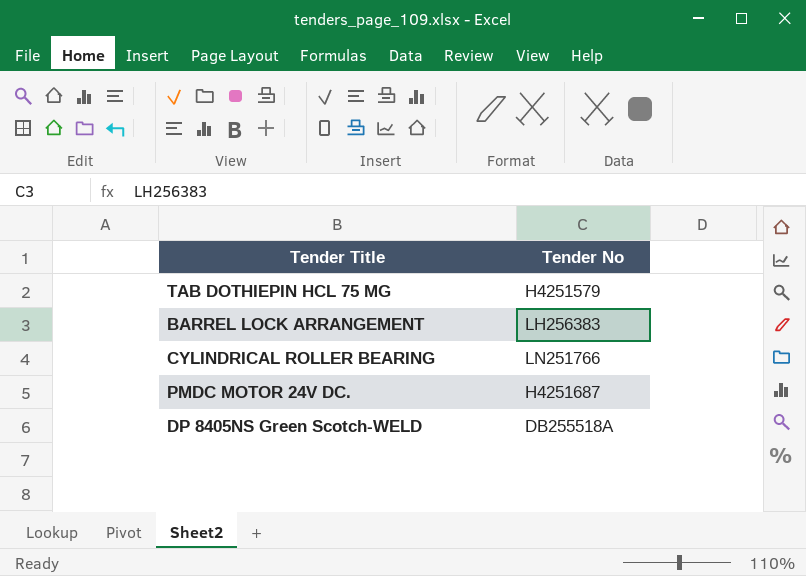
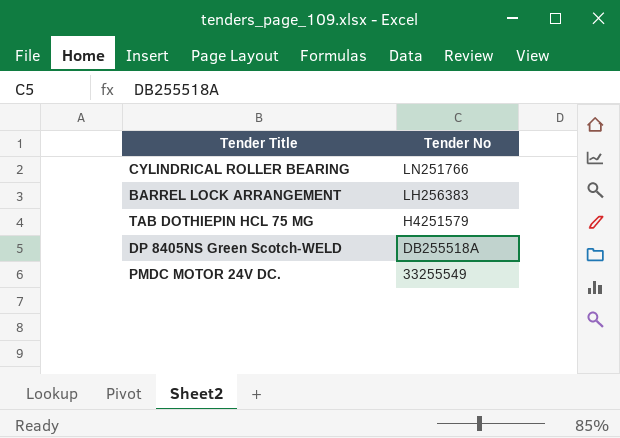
row order: none -> Tender No descending
PMDC MOTOR 24V DC. | Tender No: H4251687 -> 33255549

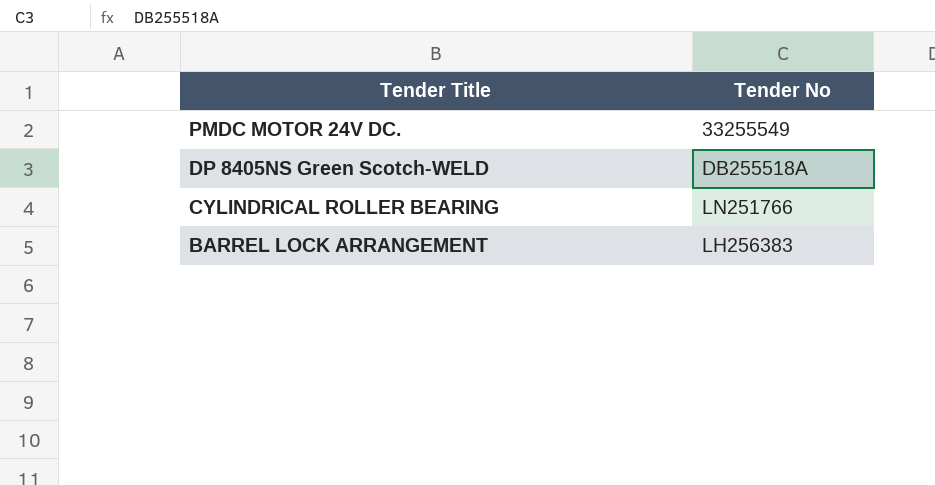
row order: Tender No descending -> Tender Title descending
row TAB DOTHIEPIN HCL 75 MG: H4251579 -> none

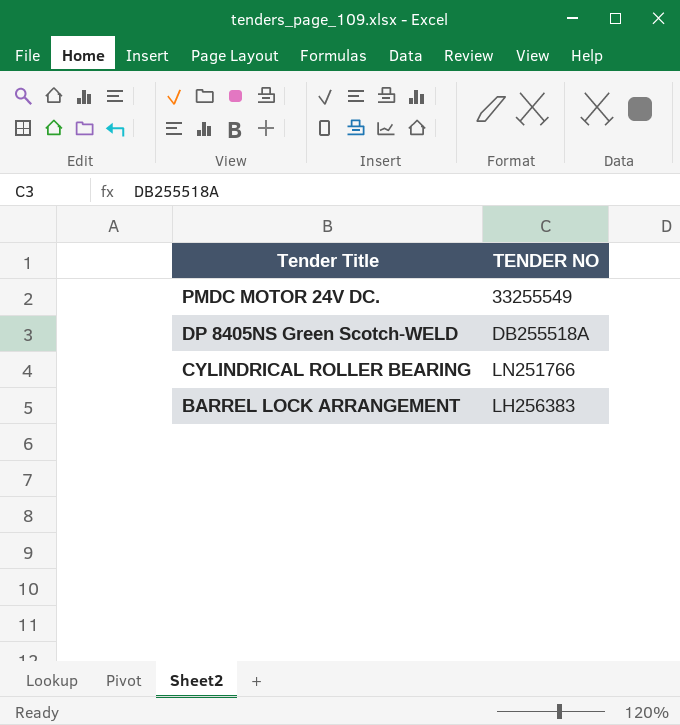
column name: Tender No -> TENDER NO

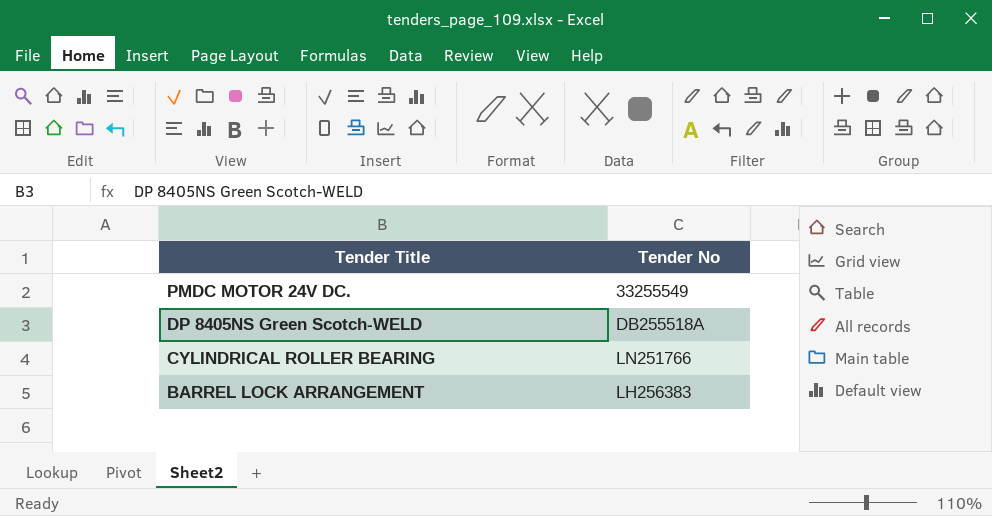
column name: TENDER NO -> Tender No

